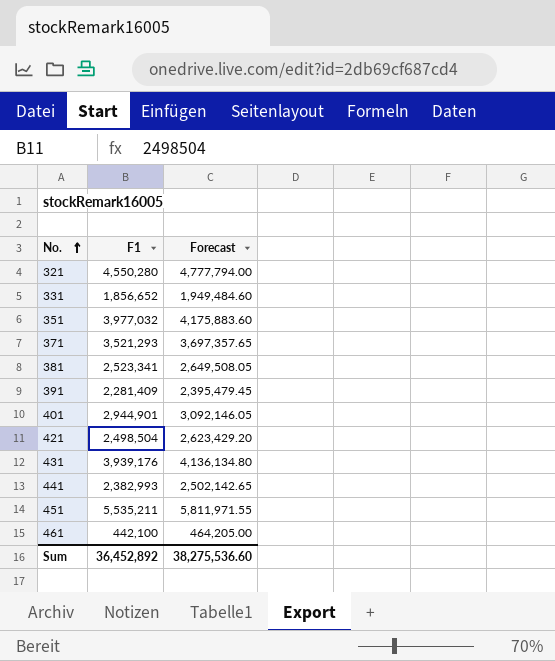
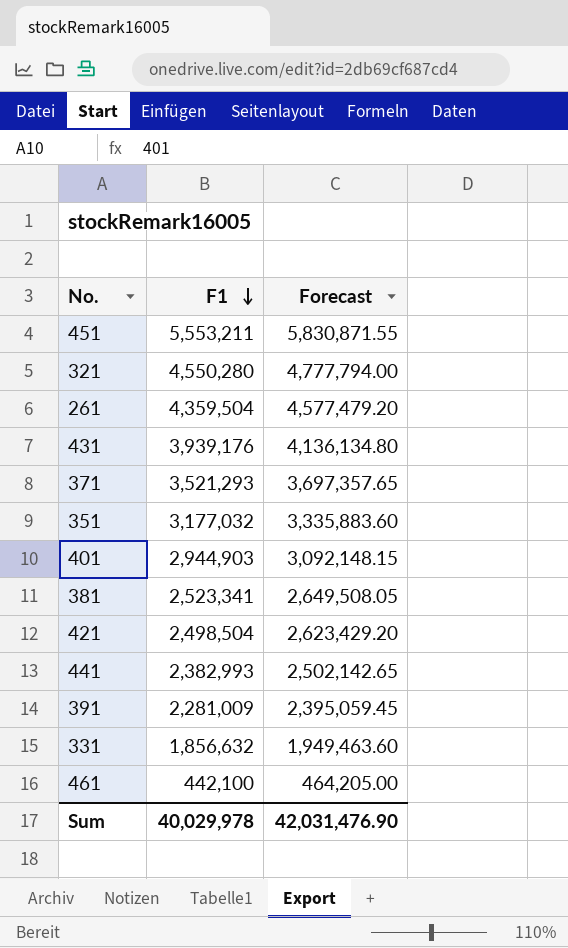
row order: No. ascending -> F1 descending
451 | F1: 5,535,211 -> 5,553,211
451 | Forecast: 5,811,971.55 -> 5,830,871.55
row 261: none -> 4,359,504 | 4,577,479.20
351 | F1: 3,977,032 -> 3,177,032
351 | Forecast: 4,175,883.60 -> 3,335,883.60
401 | F1: 2,944,901 -> 2,944,903
401 | Forecast: 3,092,146.05 -> 3,092,148.15
391 | F1: 2,281,409 -> 2,281,009
391 | Forecast: 2,395,479.45 -> 2,395,059.45
331 | F1: 1,856,652 -> 1,856,632
331 | Forecast: 1,949,484.60 -> 1,949,463.60
Sum | F1: 36,452,892 -> 40,029,978
Sum | Forecast: 38,275,536.60 -> 42,031,476.90

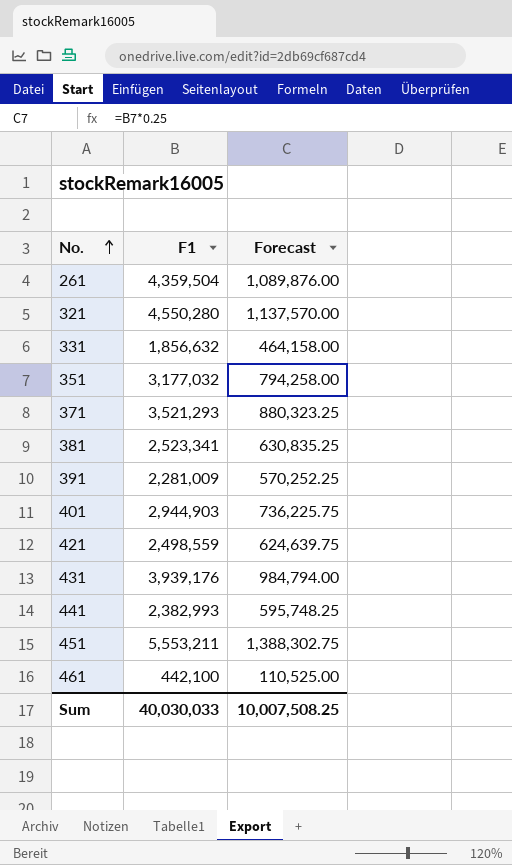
row order: F1 descending -> No. ascending
column Forecast | formula: [F1] * 1.05 -> [F1] * 0.25
421 | F1: 2,498,504 -> 2,498,559
Sum | F1: 40,029,978 -> 40,030,033
Sum | Forecast: 42,031,476.90 -> 10,007,508.25

